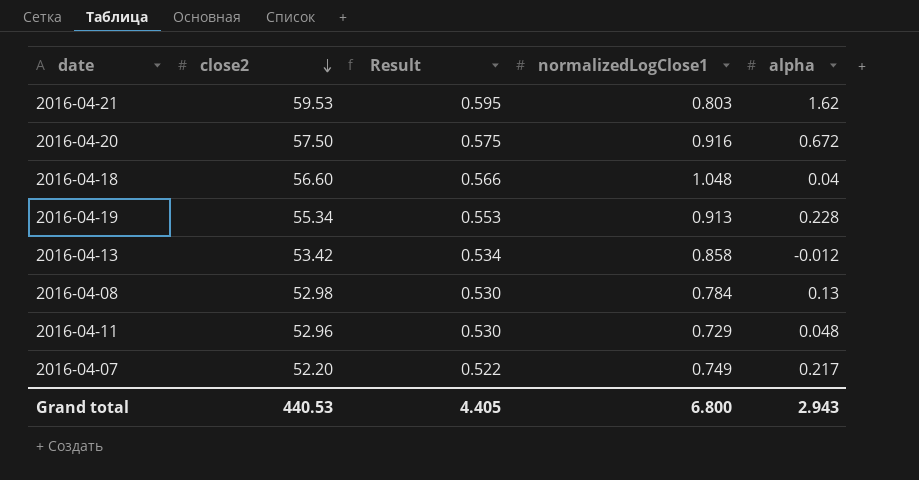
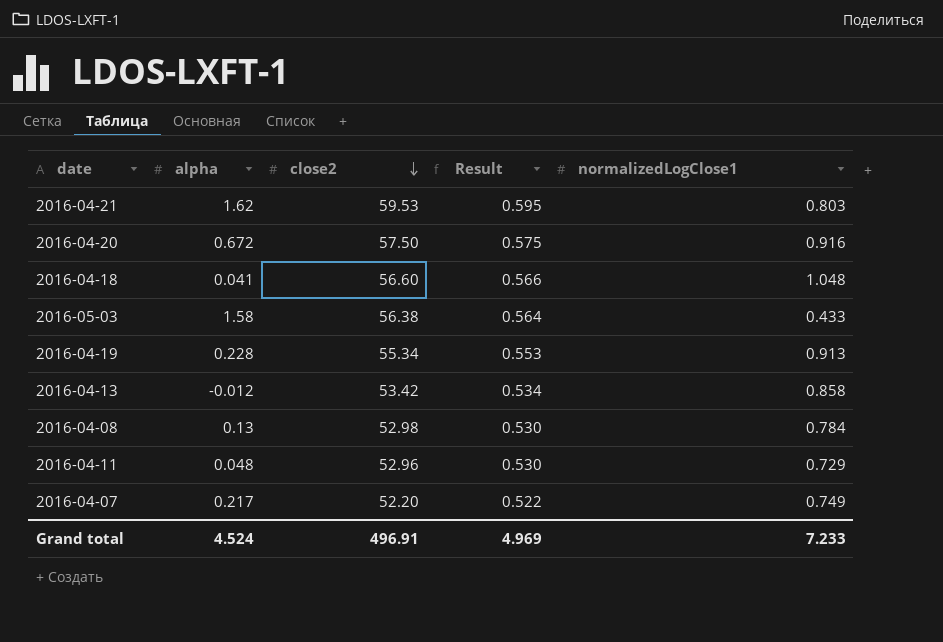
column alpha | position: 5 -> 2
2016-04-18 | alpha: 0.04 -> 0.041
row 2016-05-03: none -> 1.58 | 56.38 | 0.564 | 0.433
Grand total | alpha: 2.943 -> 4.524
Grand total | close2: 440.53 -> 496.91
Grand total | Result: 4.405 -> 4.969
Grand total | normalizedLogClose1: 6.800 -> 7.233

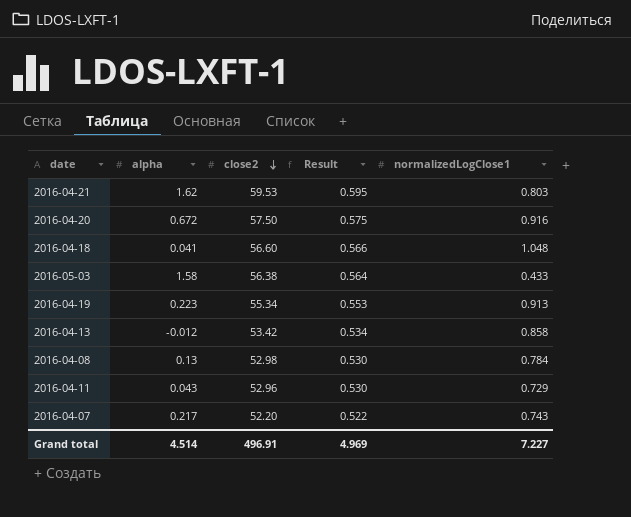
2016-04-19 | alpha: 0.228 -> 0.223
2016-04-11 | alpha: 0.048 -> 0.043
2016-04-07 | normalizedLogClose1: 0.749 -> 0.743
Grand total | alpha: 4.524 -> 4.514
Grand total | normalizedLogClose1: 7.233 -> 7.227

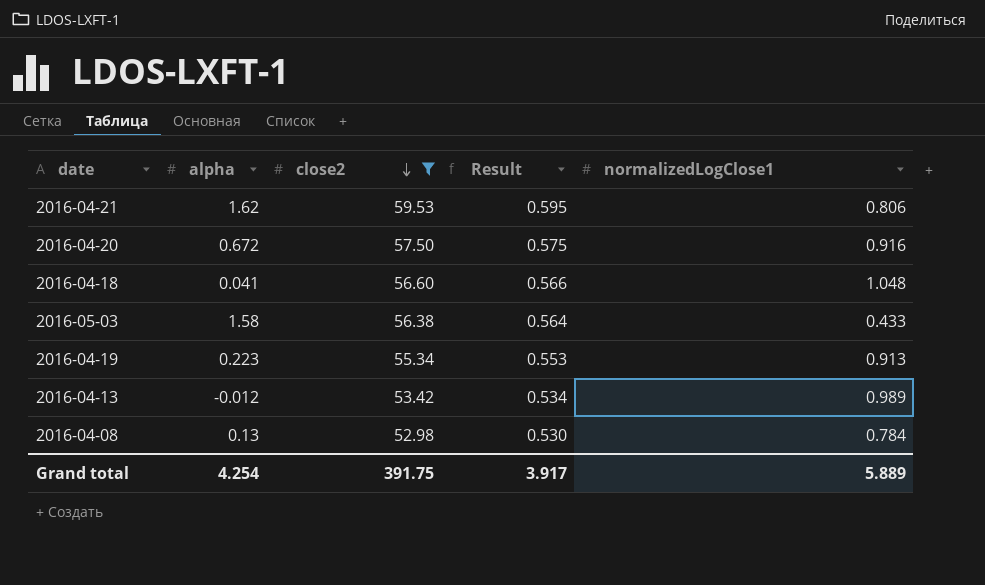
filter: none -> close2 >= 52.98
2016-04-21 | normalizedLogClose1: 0.803 -> 0.806
2016-04-13 | normalizedLogClose1: 0.858 -> 0.989
Grand total | alpha: 4.514 -> 4.254
Grand total | close2: 496.91 -> 391.75
Grand total | Result: 4.969 -> 3.917
Grand total | normalizedLogClose1: 7.227 -> 5.889

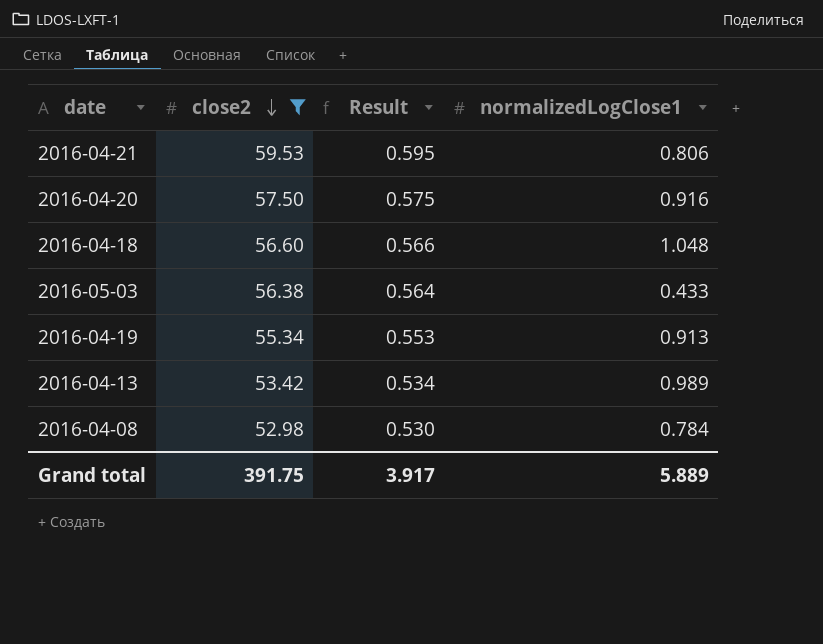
column alpha | position: 2 -> none

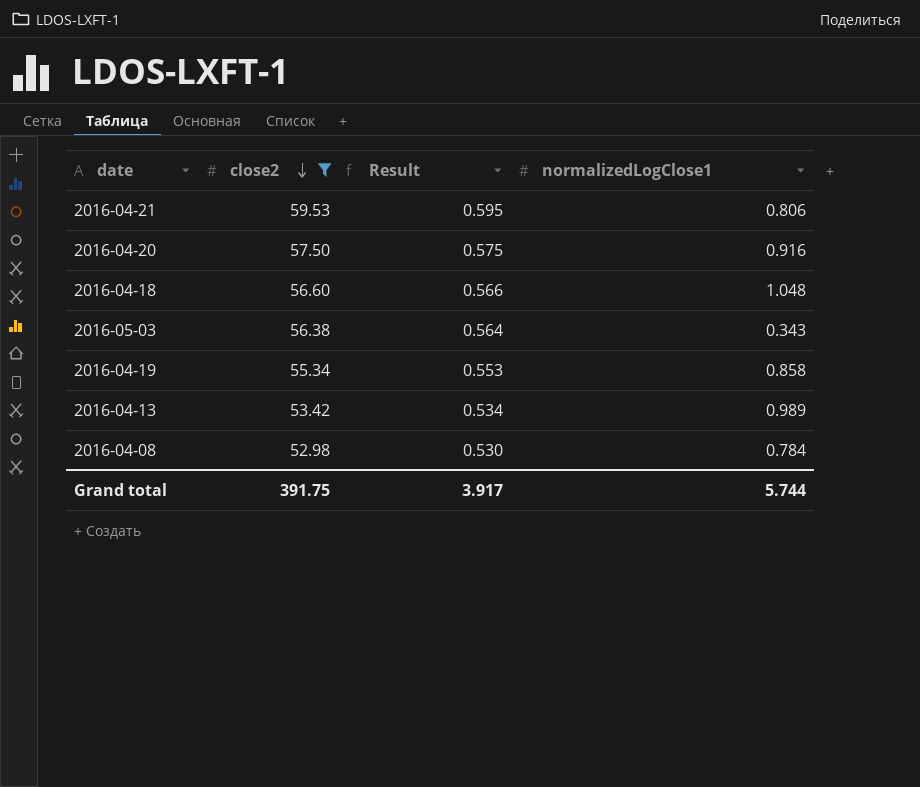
2016-05-03 | normalizedLogClose1: 0.433 -> 0.343
2016-04-19 | normalizedLogClose1: 0.913 -> 0.858
Grand total | normalizedLogClose1: 5.889 -> 5.744

